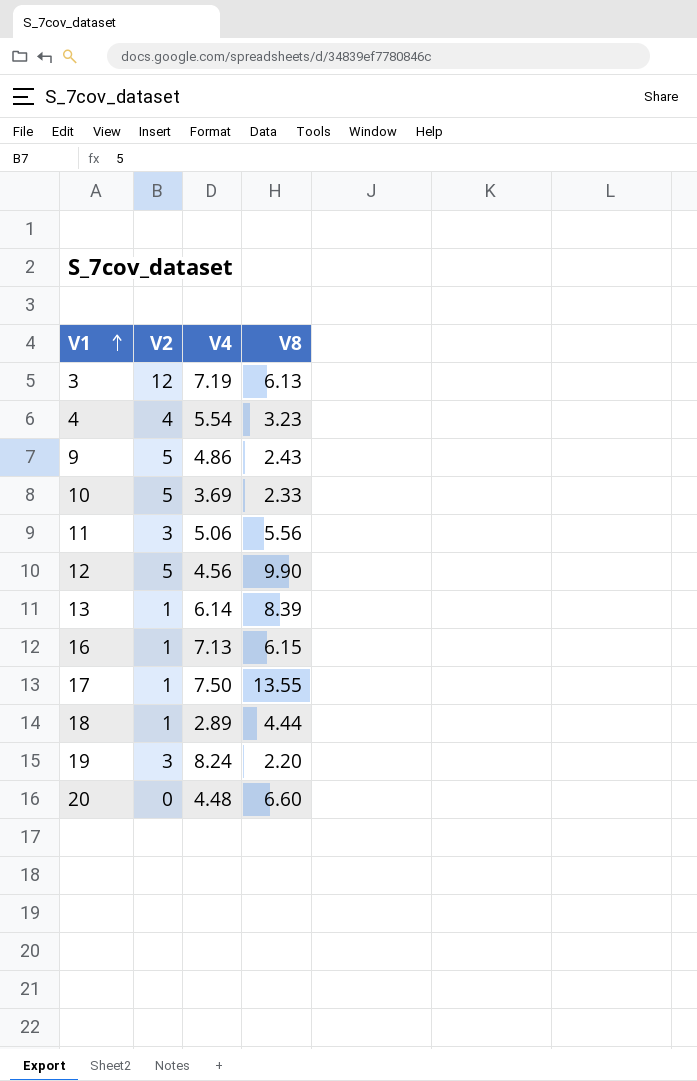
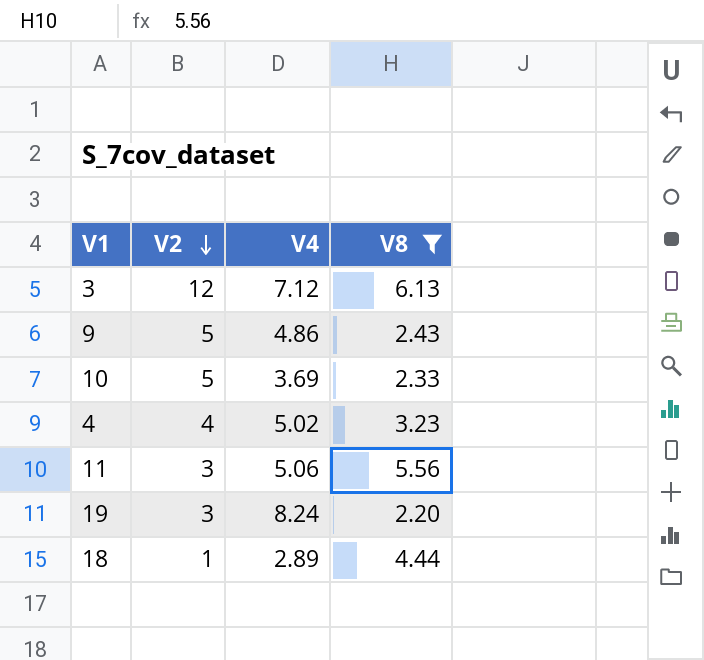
filter: none -> V8 <= 6.13
row order: V1 ascending -> V2 descending
3 | V4: 7.19 -> 7.12
4 | V4: 5.54 -> 5.02

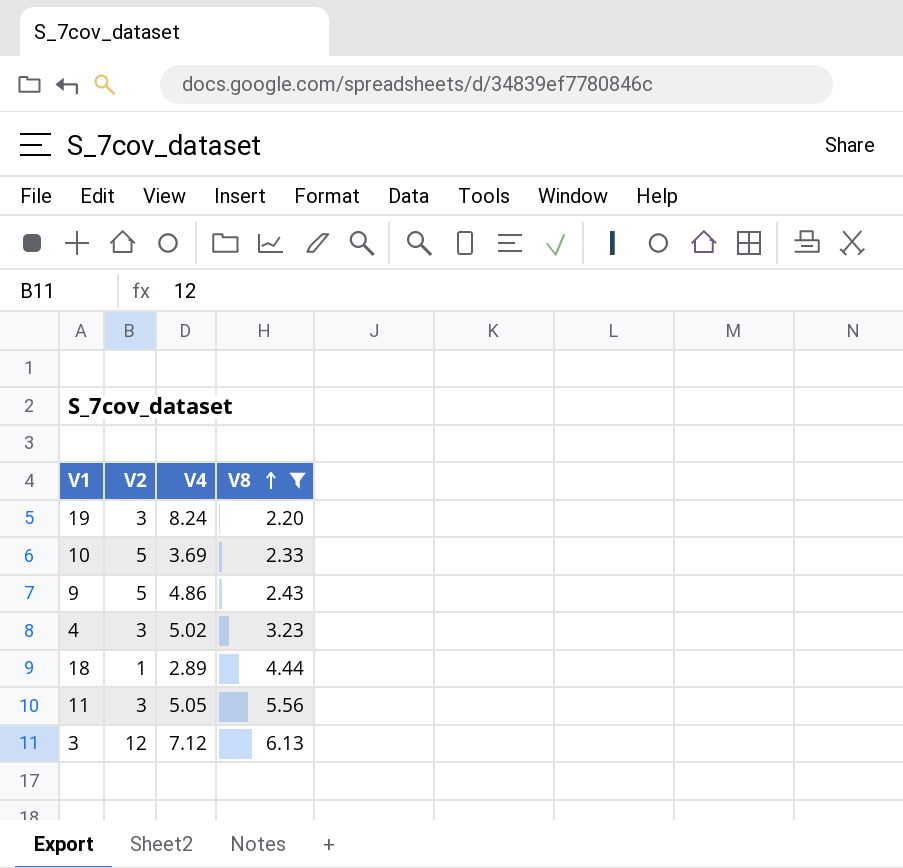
row order: V2 descending -> V8 ascending
4 | V2: 4 -> 3
11 | V4: 5.06 -> 5.05

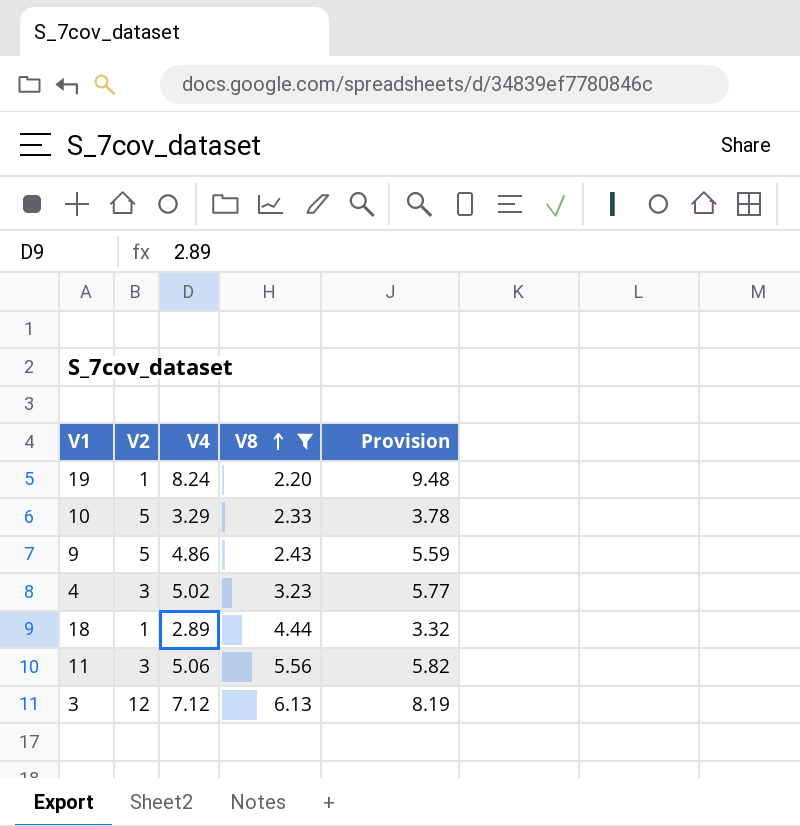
column Provision | formula: none -> [V4] * 1.15
19 | V2: 3 -> 1
10 | V4: 3.69 -> 3.29
11 | V4: 5.05 -> 5.06

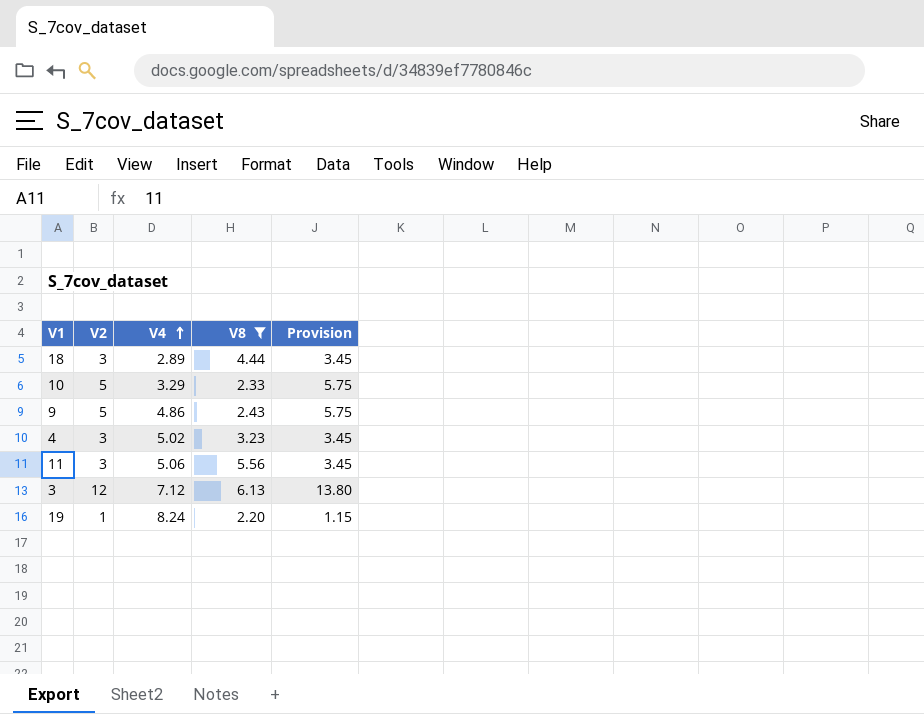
row order: V8 ascending -> V4 ascending
column Provision | formula: [V4] * 1.15 -> [V2] * 1.15
18 | V2: 1 -> 3

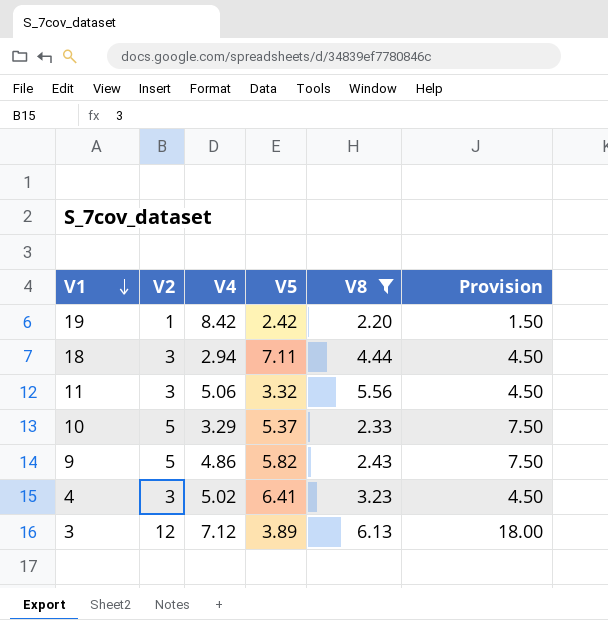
row order: V4 ascending -> V1 descending
column V5 | position: none -> 4
column Provision | formula: [V2] * 1.15 -> [V2] * 1.5
19 | V4: 8.24 -> 8.42
18 | V4: 2.89 -> 2.94

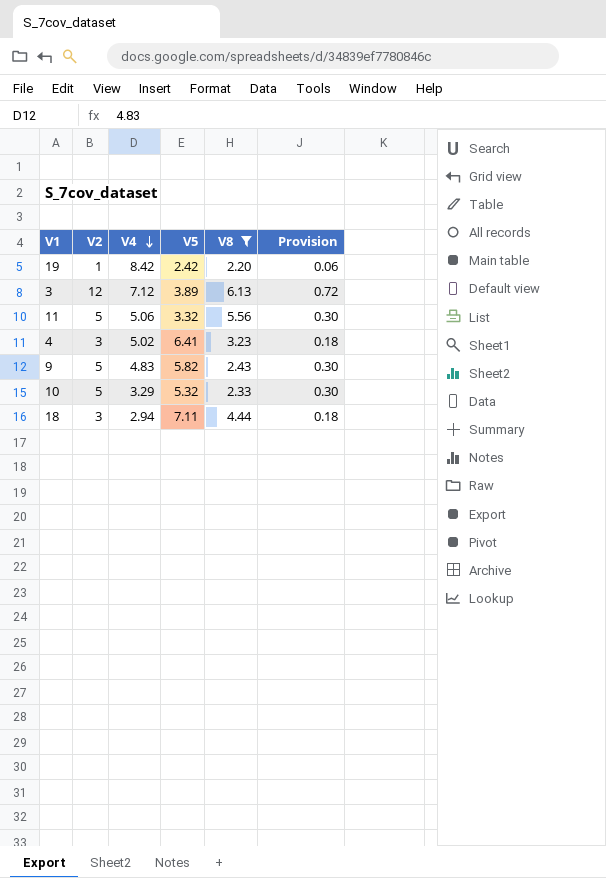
row order: V1 descending -> V4 descending
column Provision | formula: [V2] * 1.5 -> [V2] * 0.06
11 | V2: 3 -> 5
9 | V4: 4.86 -> 4.83
10 | V5: 5.37 -> 5.32

